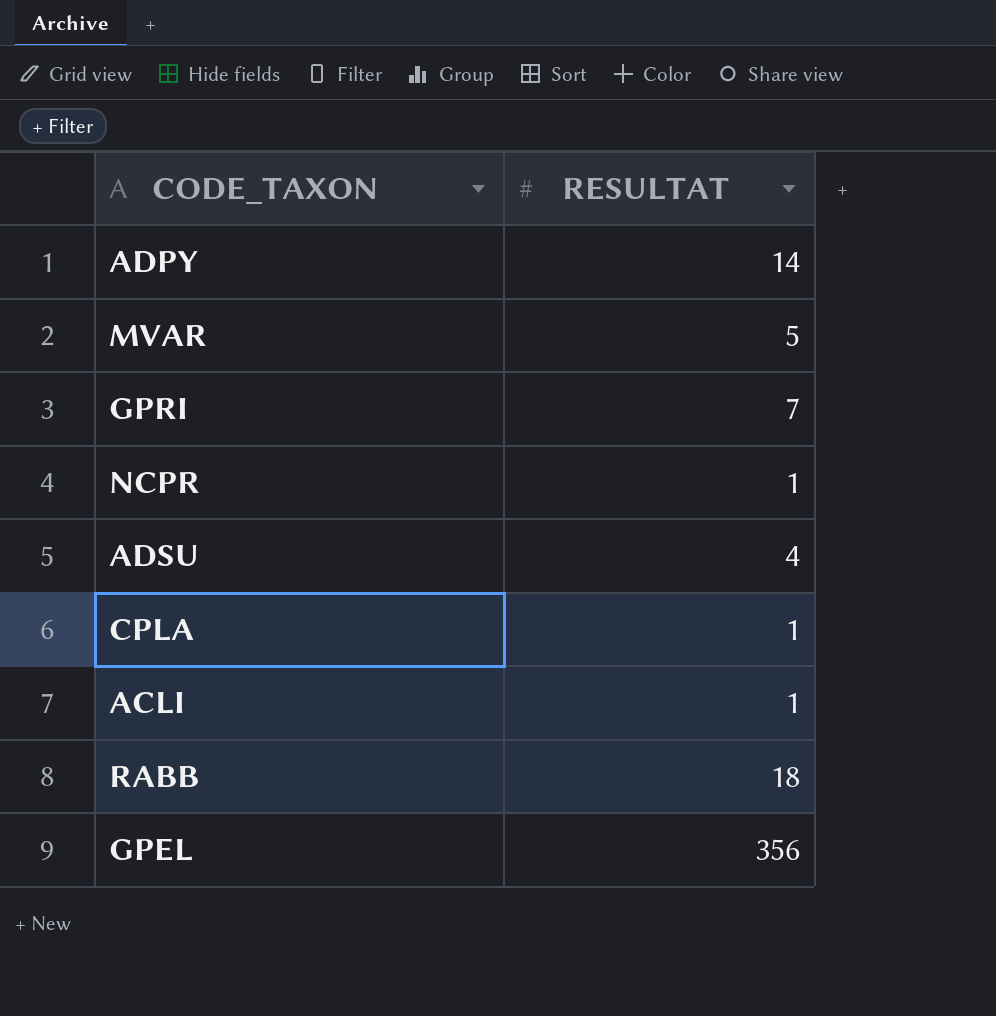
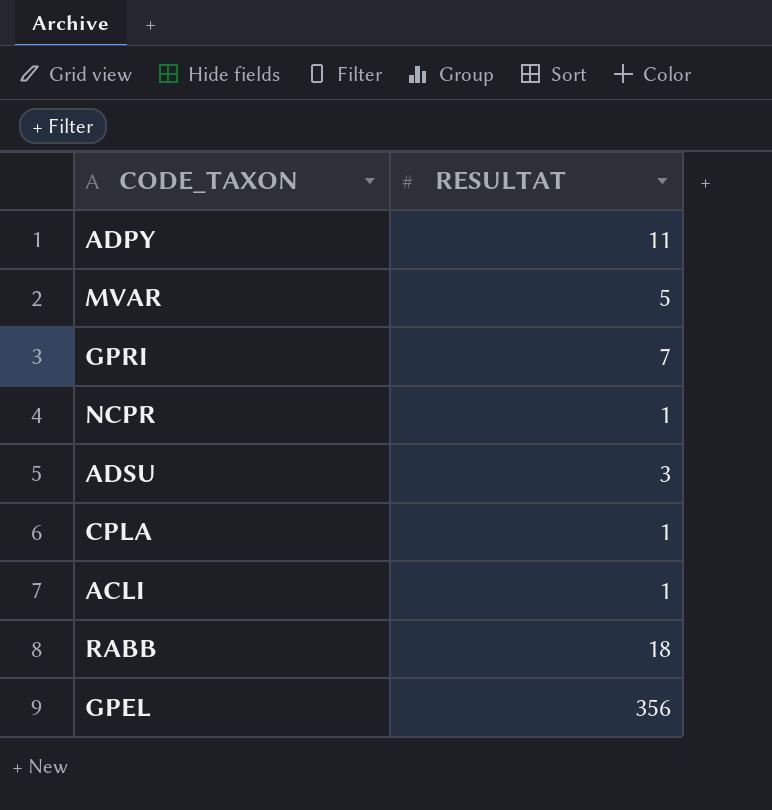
ADPY | RESULTAT: 14 -> 11
ADSU | RESULTAT: 4 -> 3

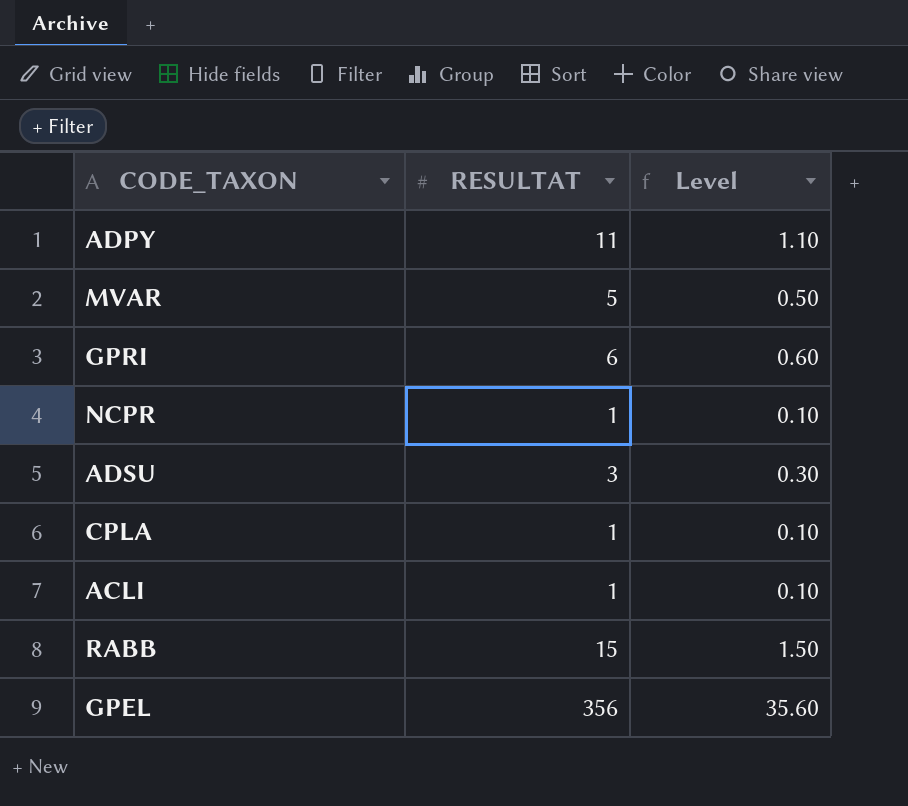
column Level | formula: none -> [RESULTAT] * 0.1
GPRI | RESULTAT: 7 -> 6
RABB | RESULTAT: 18 -> 15

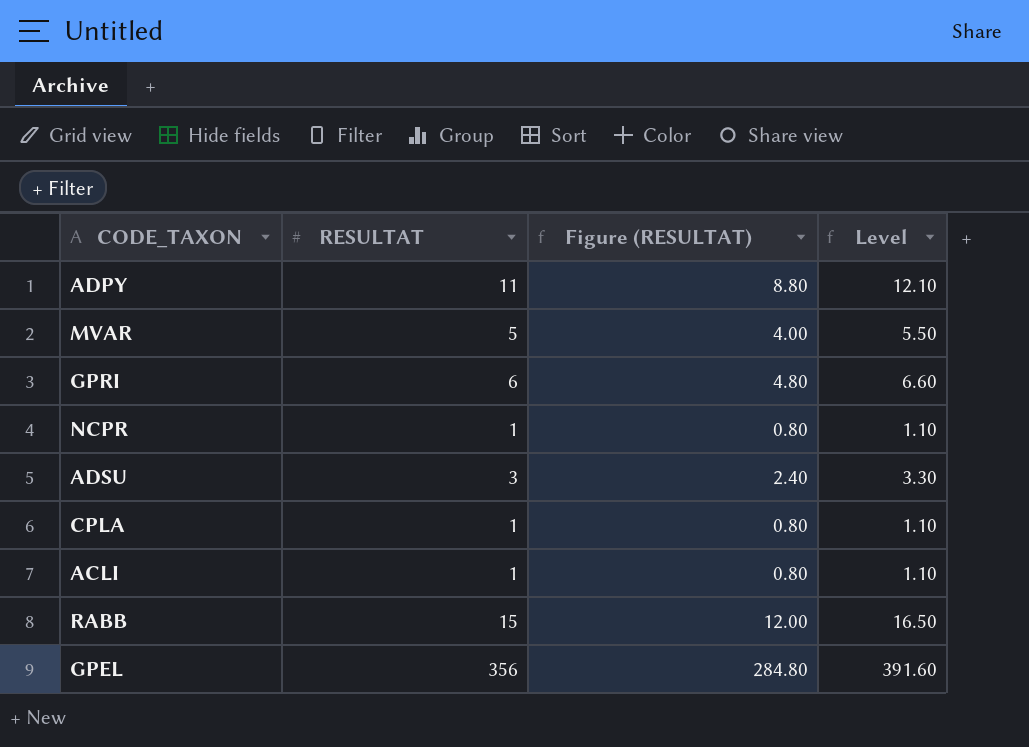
column Figure (RESULTAT) | formula: none -> [RESULTAT] * 0.8
column Level | formula: [RESULTAT] * 0.1 -> [RESULTAT] * 1.1

